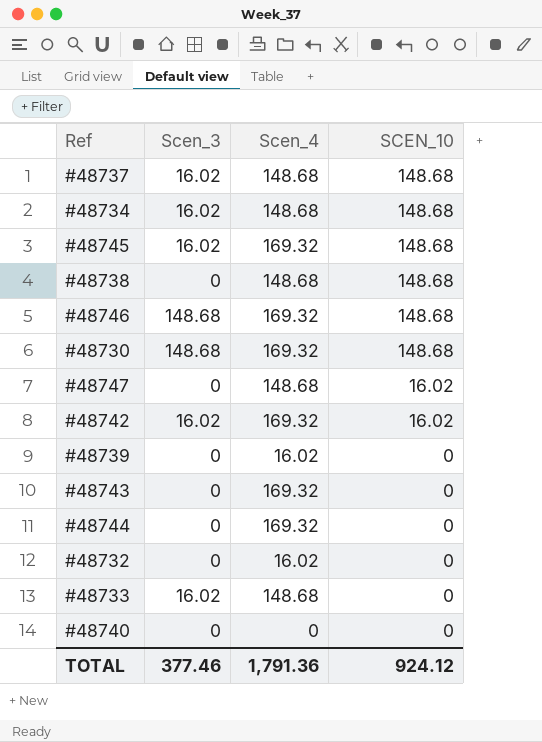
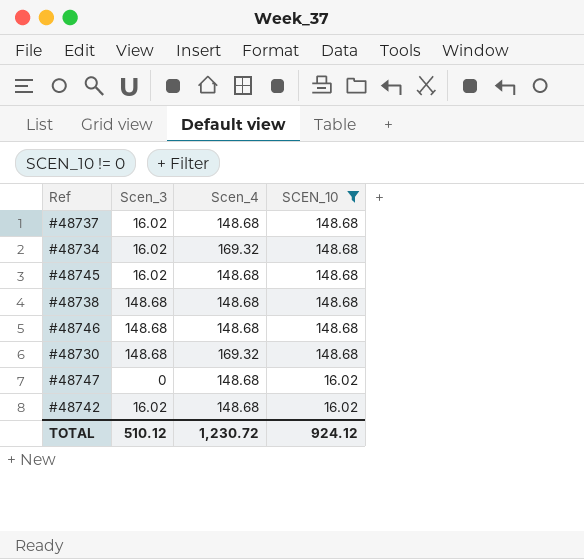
filter: none -> SCEN_10 != 0
#48734 | Scen_4: 148.68 -> 169.32
#48745 | Scen_4: 169.32 -> 148.68
#48738 | Scen_3: 0 -> 148.68
#48746 | Scen_4: 169.32 -> 148.68
#48742 | Scen_4: 169.32 -> 148.68
TOTAL | Scen_3: 377.46 -> 510.12
TOTAL | Scen_4: 1,791.36 -> 1,230.72

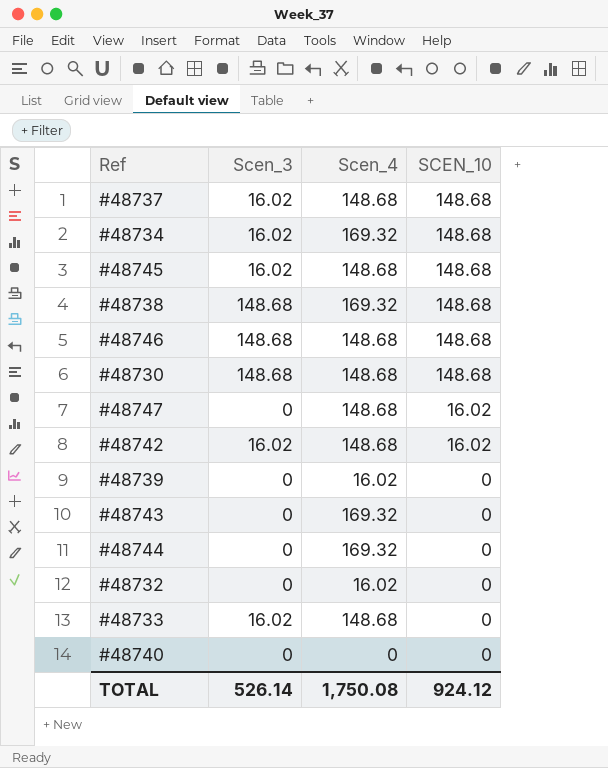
filter: SCEN_10 != 0 -> none
#48738 | Scen_4: 148.68 -> 169.32
#48730 | Scen_4: 169.32 -> 148.68
TOTAL | Scen_3: 510.12 -> 526.14
TOTAL | Scen_4: 1,230.72 -> 1,750.08

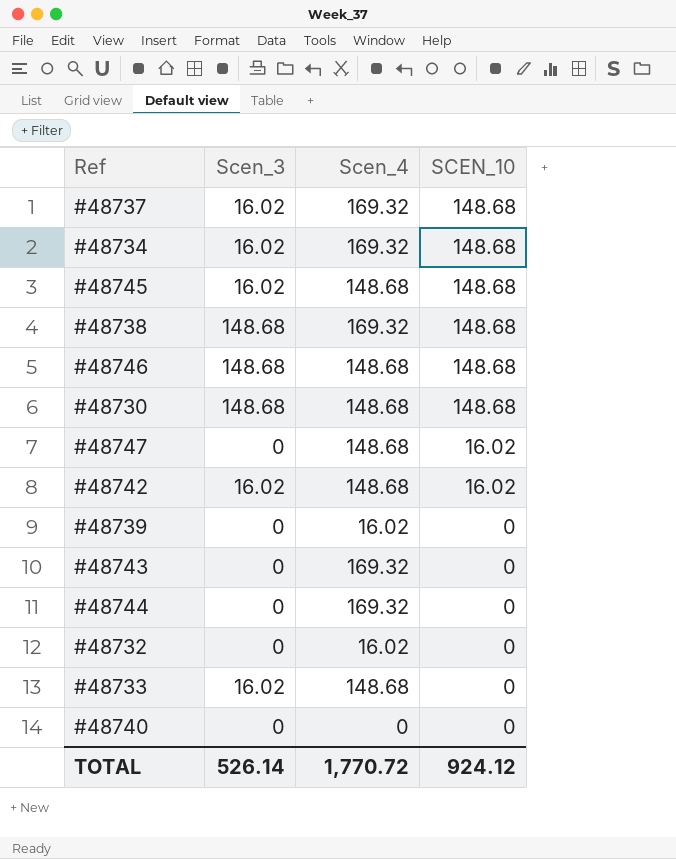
#48737 | Scen_4: 148.68 -> 169.32
TOTAL | Scen_4: 1,750.08 -> 1,770.72

